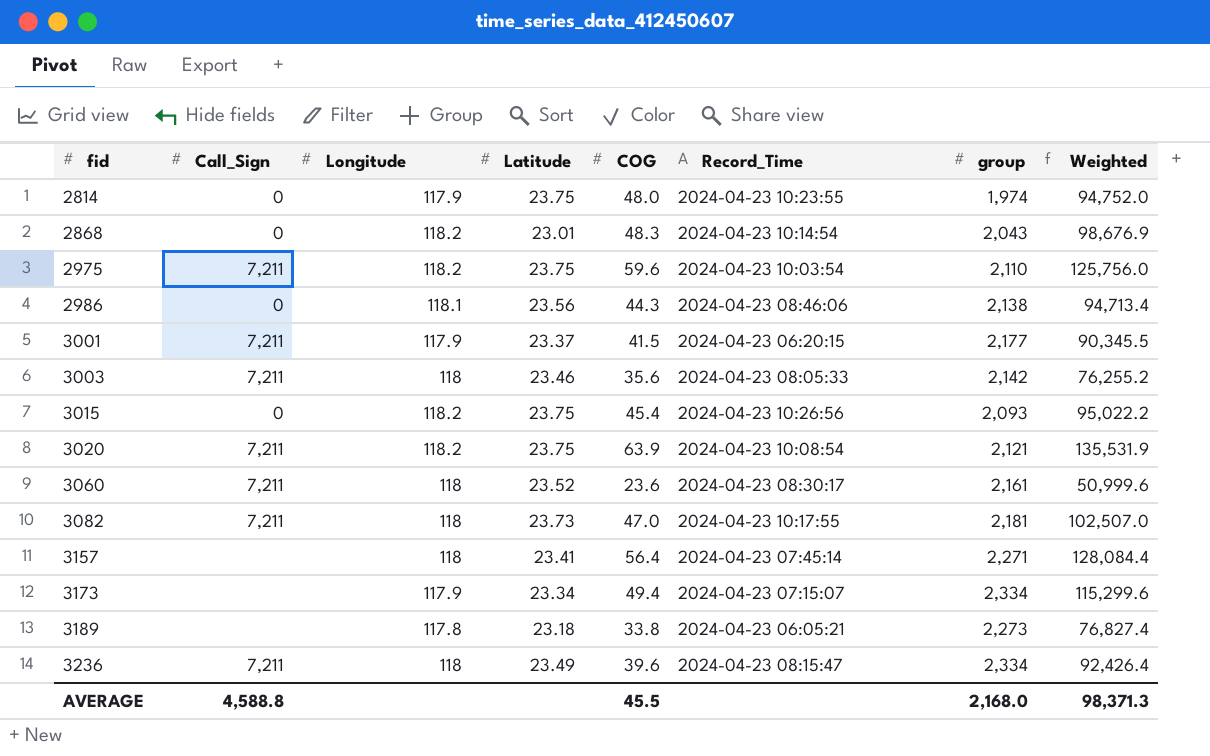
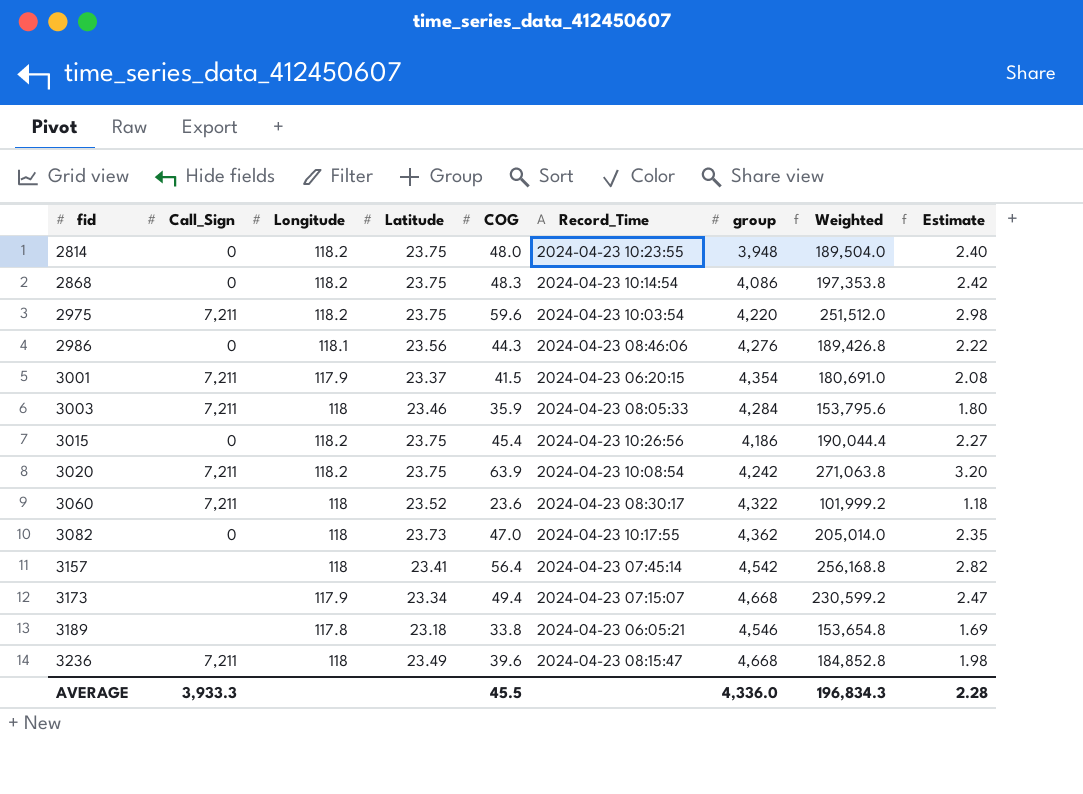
column Estimate | formula: none -> [COG] * 0.05
2814 | Longitude: 117.9 -> 118.2
2814 | group: 1,974 -> 3,948
2814 | Weighted: 94,752.0 -> 189,504.0
2868 | Latitude: 23.01 -> 23.75
2868 | group: 2,043 -> 4,086
2868 | Weighted: 98,676.9 -> 197,353.8
2975 | group: 2,110 -> 4,220
2975 | Weighted: 125,756.0 -> 251,512.0
2986 | group: 2,138 -> 4,276
2986 | Weighted: 94,713.4 -> 189,426.8
3001 | group: 2,177 -> 4,354
3001 | Weighted: 90,345.5 -> 180,691.0
3003 | COG: 35.6 -> 35.9
3003 | group: 2,142 -> 4,284
3003 | Weighted: 76,255.2 -> 153,795.6
3015 | group: 2,093 -> 4,186
3015 | Weighted: 95,022.2 -> 190,044.4
3020 | group: 2,121 -> 4,242
3020 | Weighted: 135,531.9 -> 271,063.8
3060 | group: 2,161 -> 4,322
3060 | Weighted: 50,999.6 -> 101,999.2
3082 | Call_Sign: 7,211 -> 0
3082 | group: 2,181 -> 4,362
3082 | Weighted: 102,507.0 -> 205,014.0
3157 | group: 2,271 -> 4,542
3157 | Weighted: 128,084.4 -> 256,168.8
3173 | group: 2,334 -> 4,668
3173 | Weighted: 115,299.6 -> 230,599.2
3189 | group: 2,273 -> 4,546
3189 | Weighted: 76,827.4 -> 153,654.8
3236 | group: 2,334 -> 4,668
3236 | Weighted: 92,426.4 -> 184,852.8
AVERAGE | Call_Sign: 4,588.8 -> 3,933.3
AVERAGE | group: 2,168.0 -> 4,336.0
AVERAGE | Weighted: 98,371.3 -> 196,834.3

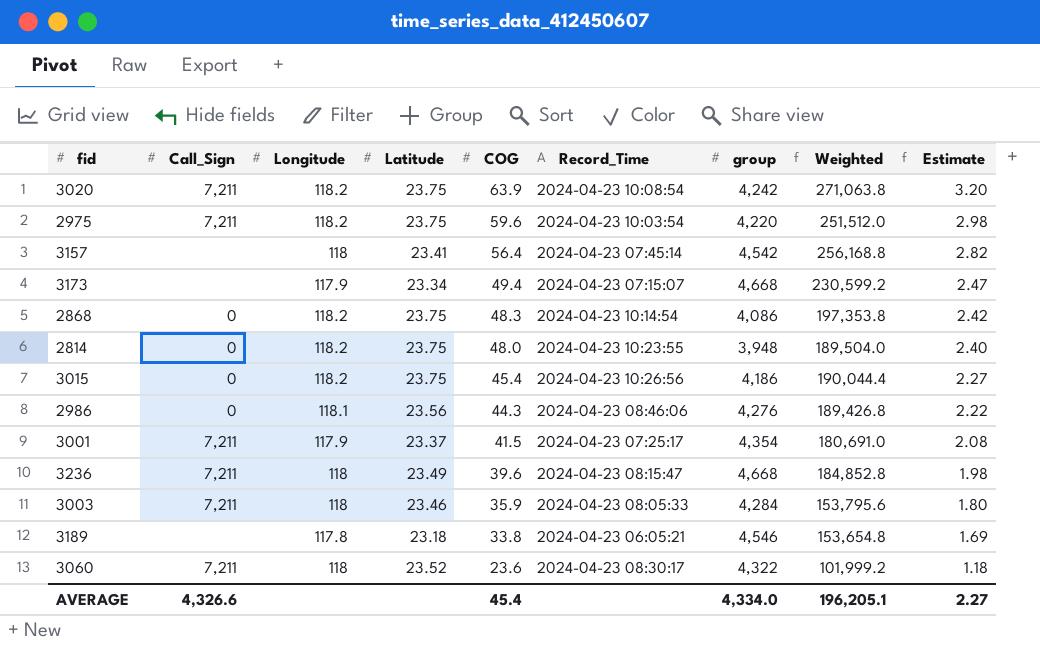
row order: fid ascending -> COG descending
row 3082: 0 | 118 | 23.73 | 47.0 | 2024-04-23 10:17:55 | 4,362 | 205,014.0 | 2.35 -> none
3001 | Record_Time: 2024-04-23 06:20:15 -> 2024-04-23 07:25:17
AVERAGE | Call_Sign: 3,933.3 -> 4,326.6
AVERAGE | COG: 45.5 -> 45.4
AVERAGE | group: 4,336.0 -> 4,334.0
AVERAGE | Weighted: 196,834.3 -> 196,205.1
AVERAGE | Estimate: 2.28 -> 2.27

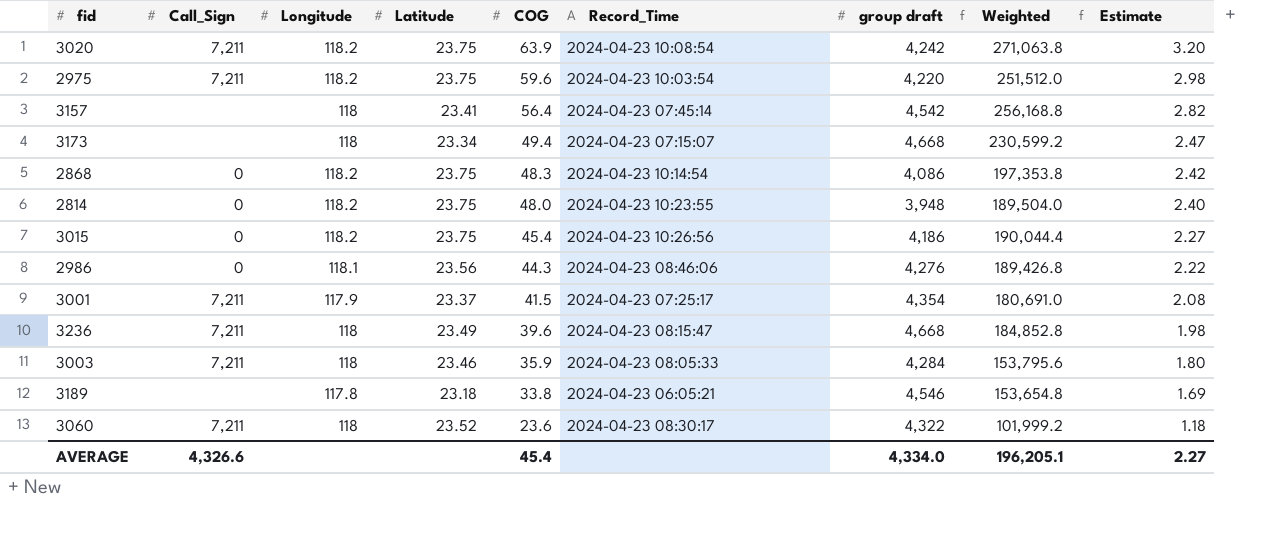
column name: group -> group draft
3173 | Longitude: 117.9 -> 118

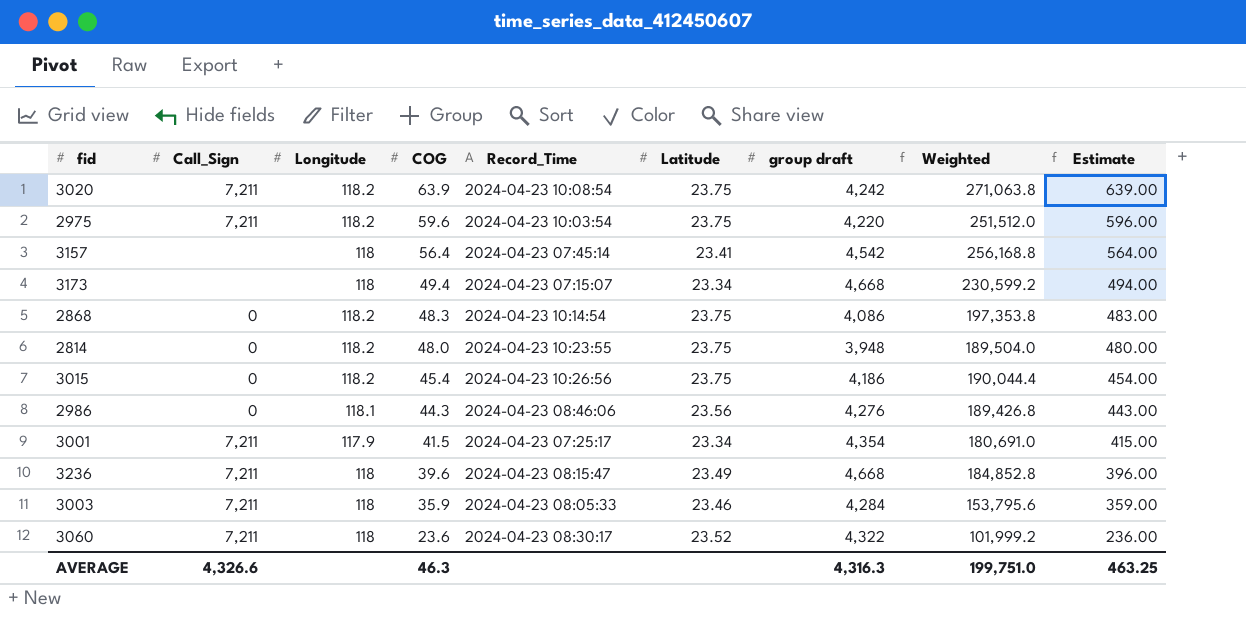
column Latitude | position: 4 -> 6
column Estimate | formula: [COG] * 0.05 -> [COG] * 10
row 3189: none | 117.8 | 23.18 | 33.8 | 2024-04-23 06:05:21 | 4,546 | 153,654.8 | 1.69 -> none
3001 | Latitude: 23.37 -> 23.34
AVERAGE | COG: 45.4 -> 46.3
AVERAGE | group draft: 4,334.0 -> 4,316.3
AVERAGE | Weighted: 196,205.1 -> 199,751.0
AVERAGE | Estimate: 2.27 -> 463.25

